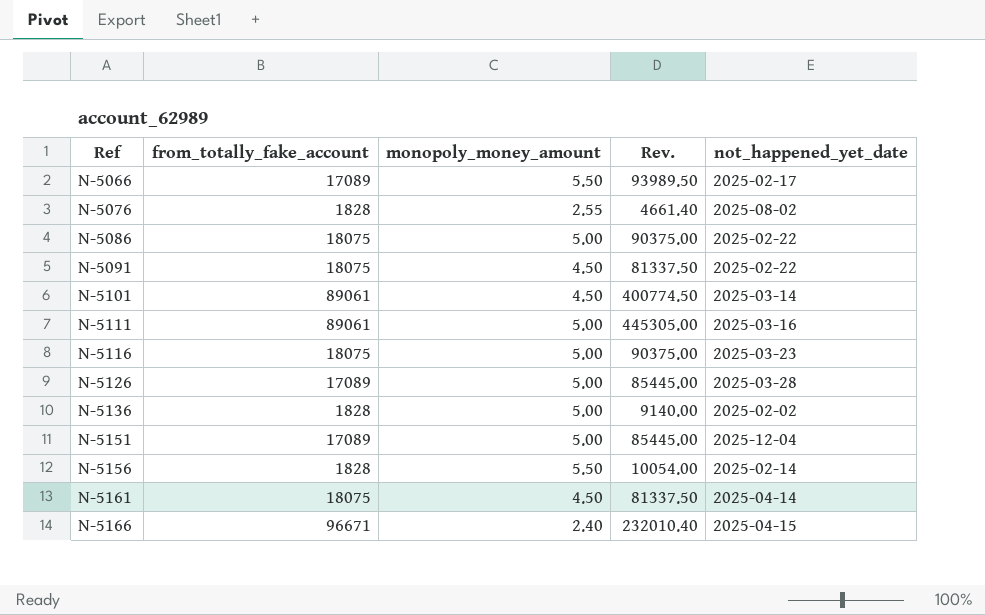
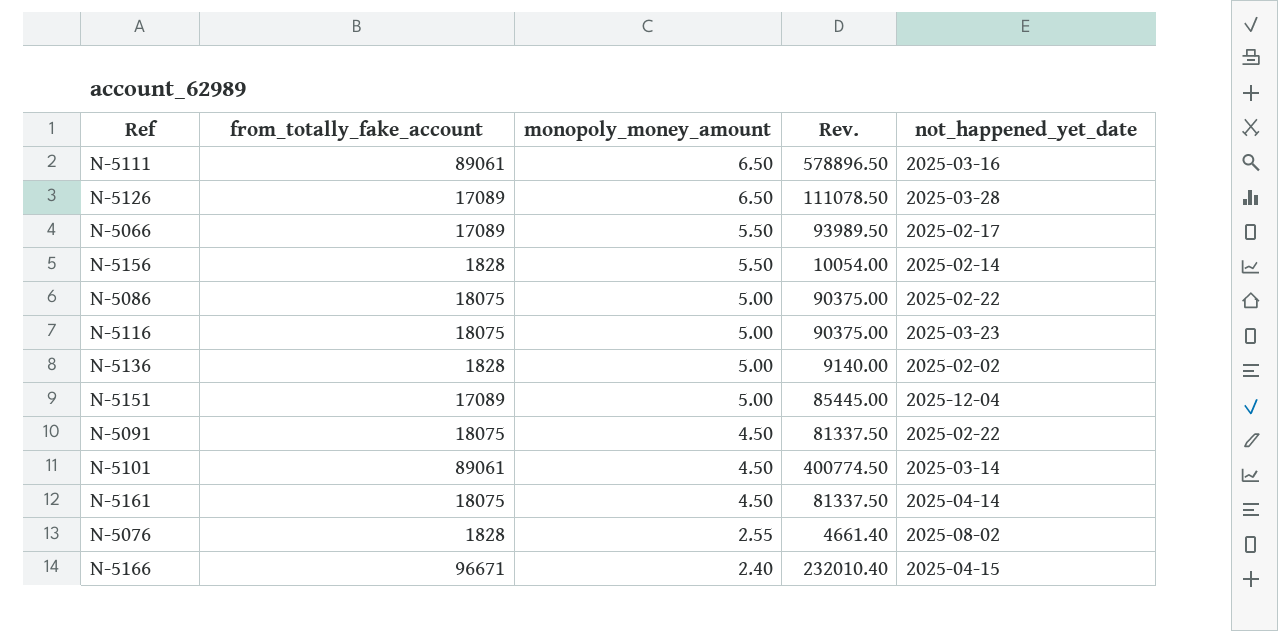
row order: Ref ascending -> monopoly_money_amount descending
N-5111 | monopoly_money_amount: 5.00 -> 6.50
N-5111 | Rev.: 445305.00 -> 578896.50
N-5126 | monopoly_money_amount: 5.00 -> 6.50
N-5126 | Rev.: 85445.00 -> 111078.50

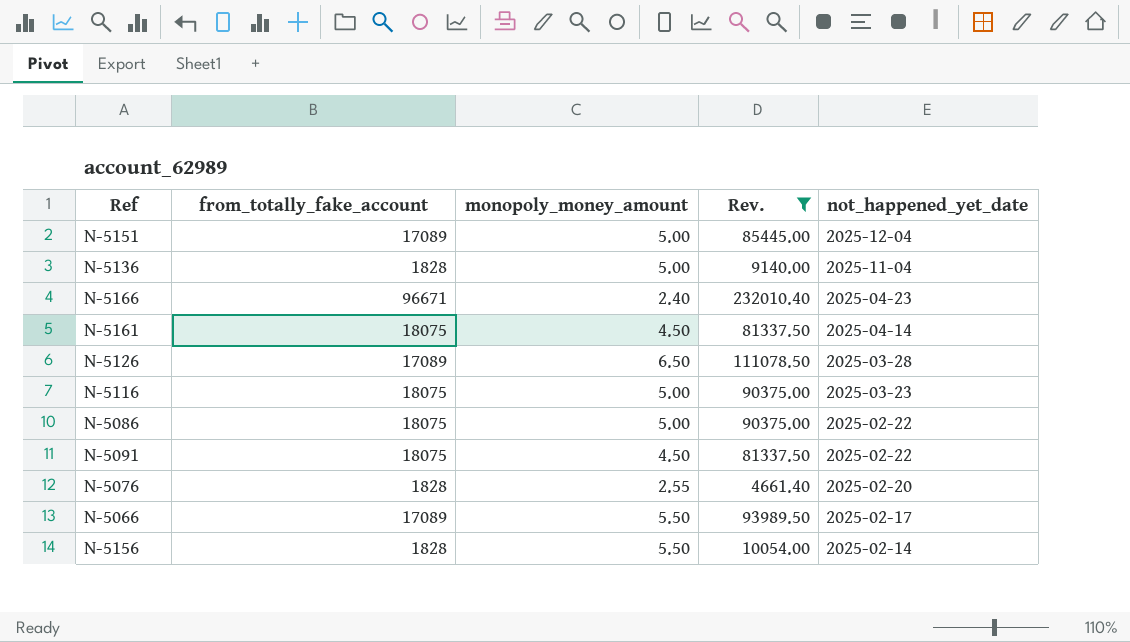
filter: none -> Rev. <= 232010.40
row order: monopoly_money_amount descending -> not_happened_yet_date descending
N-5136 | not_happened_yet_date: 2025-02-02 -> 2025-11-04
N-5166 | not_happened_yet_date: 2025-04-15 -> 2025-04-23
N-5076 | not_happened_yet_date: 2025-08-02 -> 2025-02-20

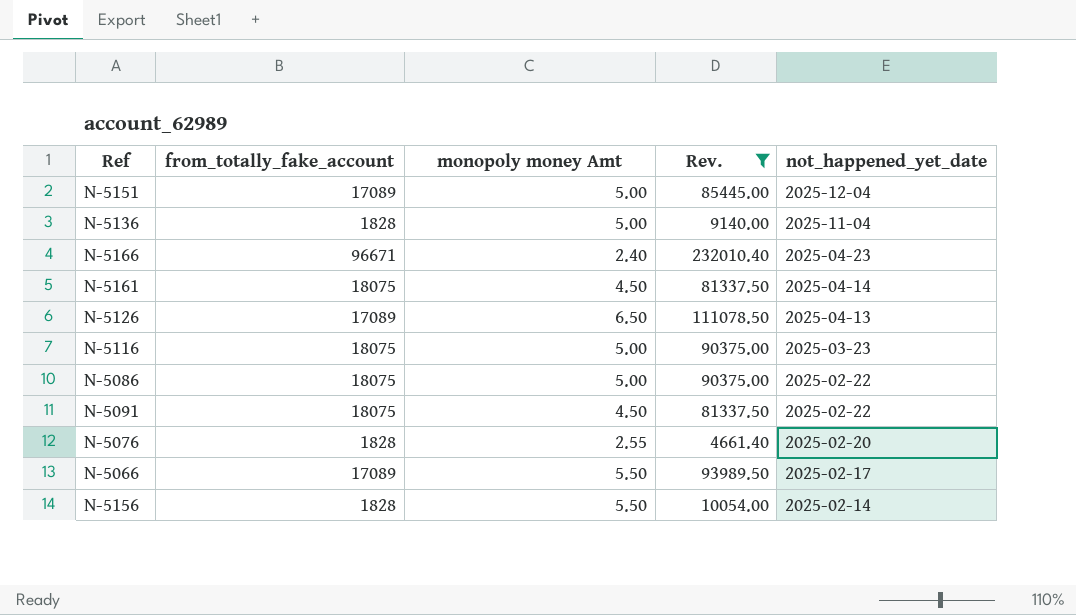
column name: monopoly_money_amount -> monopoly money Amt
N-5126 | not_happened_yet_date: 2025-03-28 -> 2025-04-13

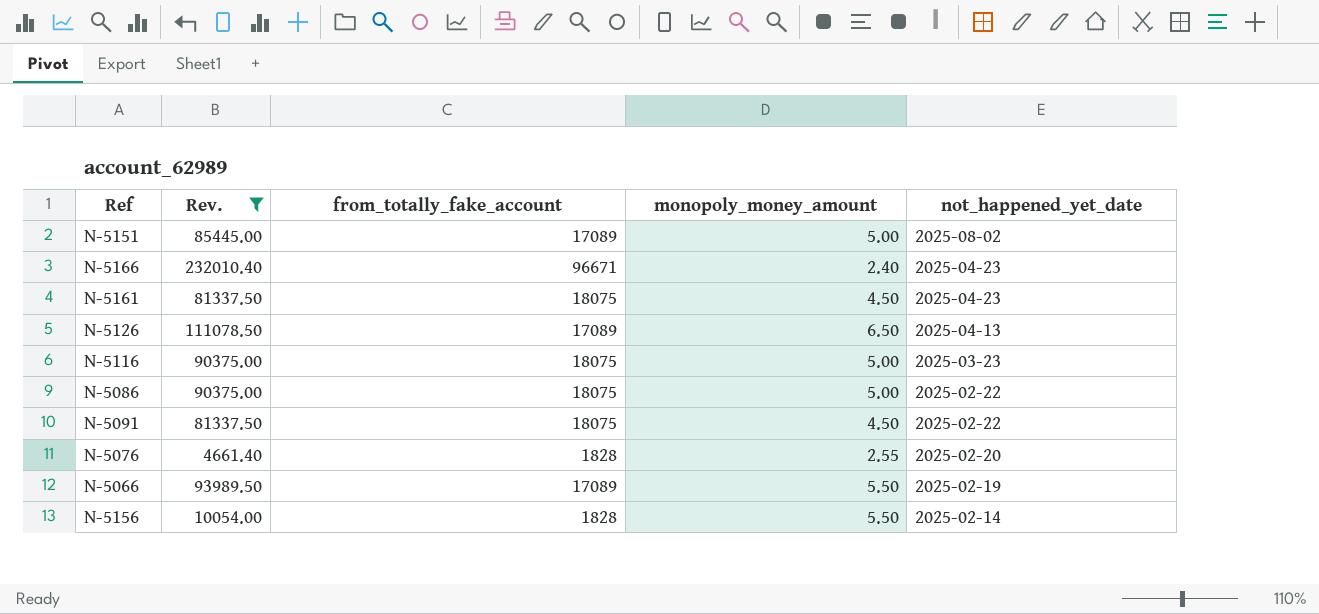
column Rev. | position: 4 -> 2
column name: monopoly money Amt -> monopoly_money_amount
row N-5136: 1828 | 5.00 | 9140.00 | 2025-11-04 -> none
N-5151 | not_happened_yet_date: 2025-12-04 -> 2025-08-02
N-5161 | not_happened_yet_date: 2025-04-14 -> 2025-04-23
N-5066 | not_happened_yet_date: 2025-02-17 -> 2025-02-19

